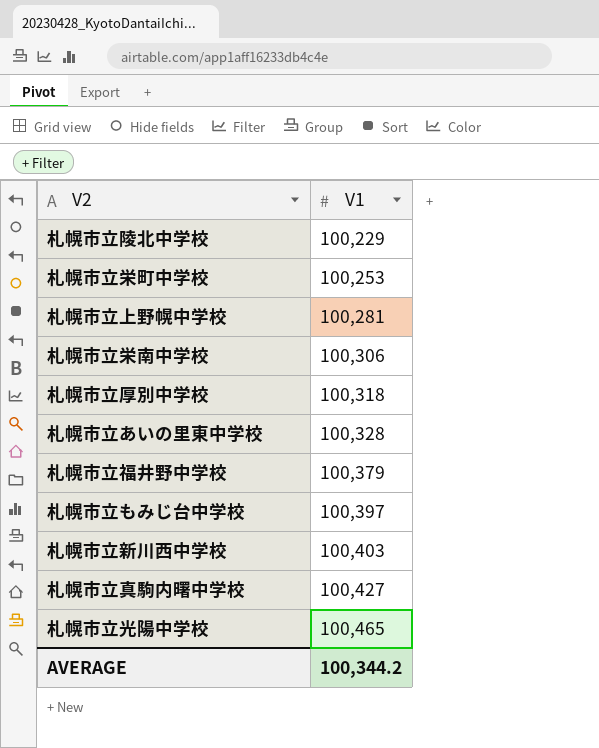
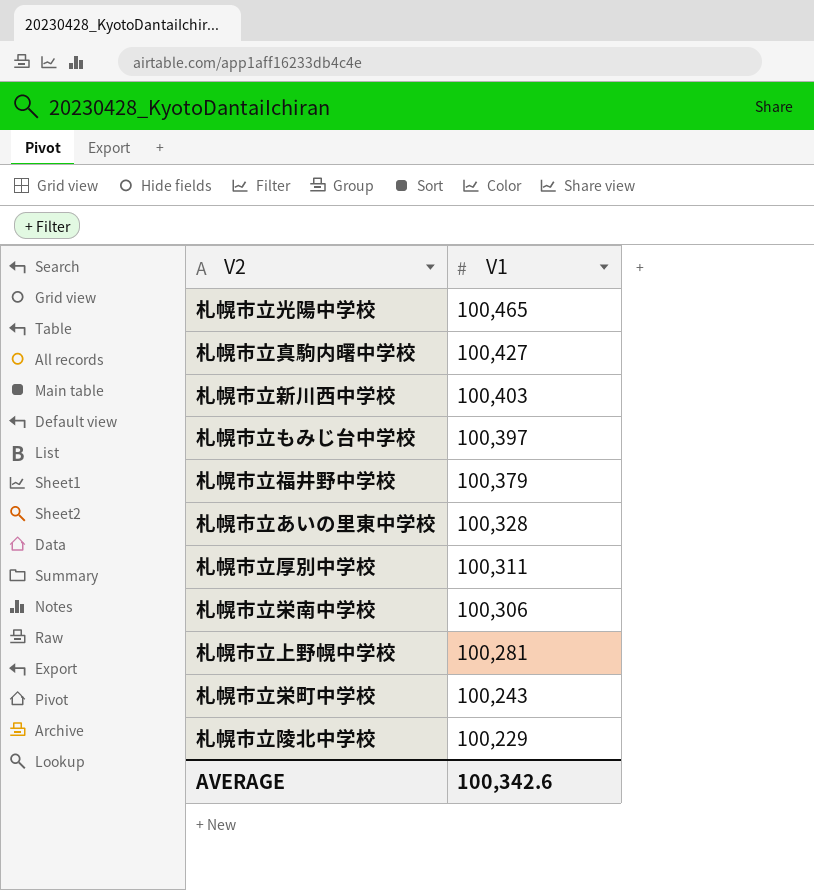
row order: V1 ascending -> V1 descending
札幌市立厚別中学校 | V1: 100,318 -> 100,311
札幌市立栄町中学校 | V1: 100,253 -> 100,243
AVERAGE | V1: 100,344.2 -> 100,342.6

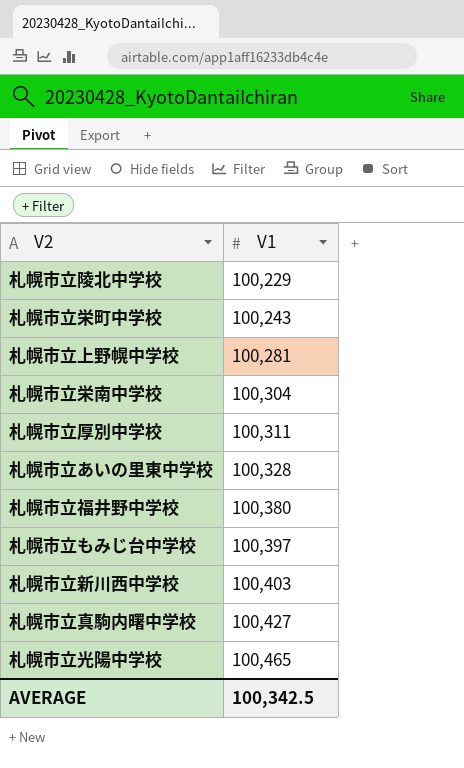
row order: V1 descending -> V1 ascending
札幌市立栄南中学校 | V1: 100,306 -> 100,304
札幌市立福井野中学校 | V1: 100,379 -> 100,380
AVERAGE | V1: 100,342.6 -> 100,342.5

